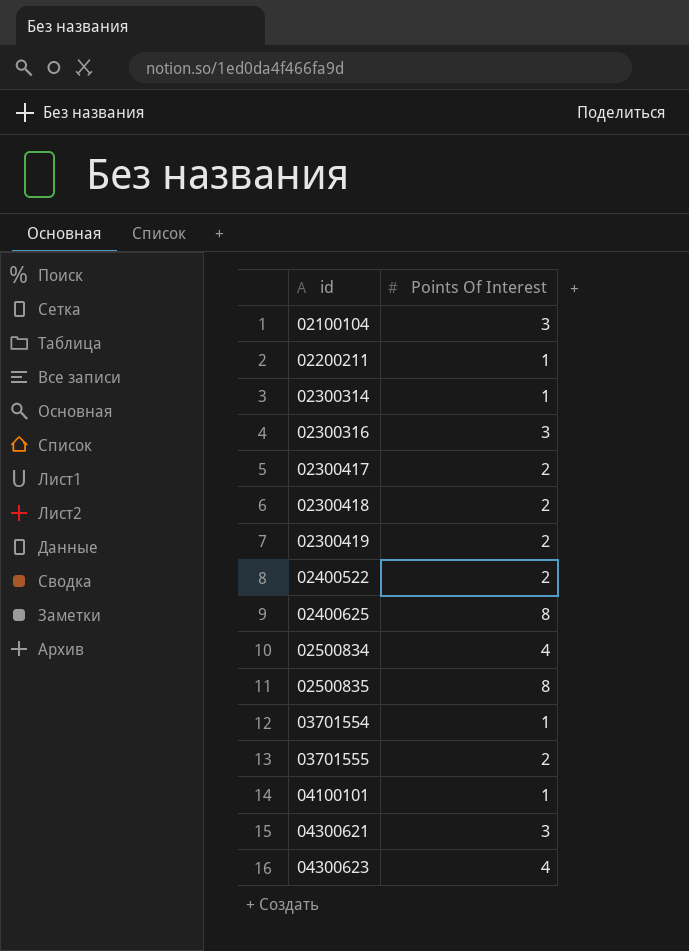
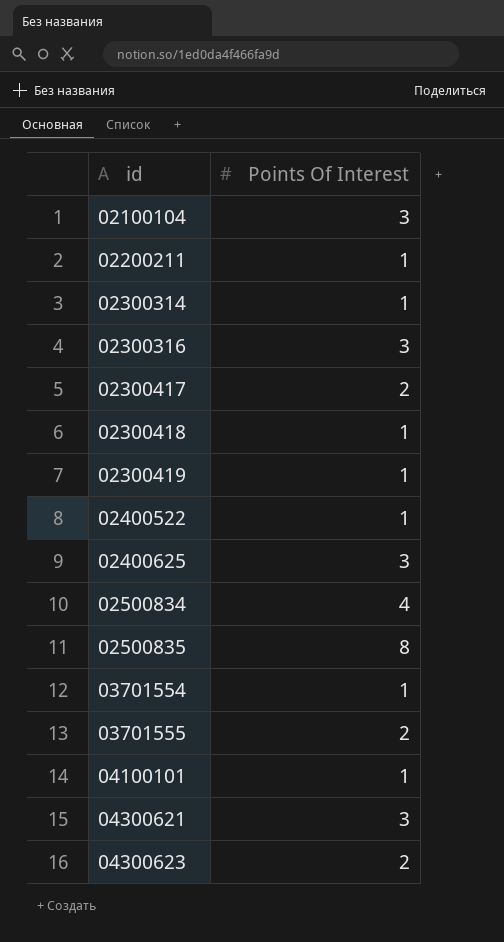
02300418 | Points Of Interest: 2 -> 1
02300419 | Points Of Interest: 2 -> 1
02400522 | Points Of Interest: 2 -> 1
02400625 | Points Of Interest: 8 -> 3
04300623 | Points Of Interest: 4 -> 2

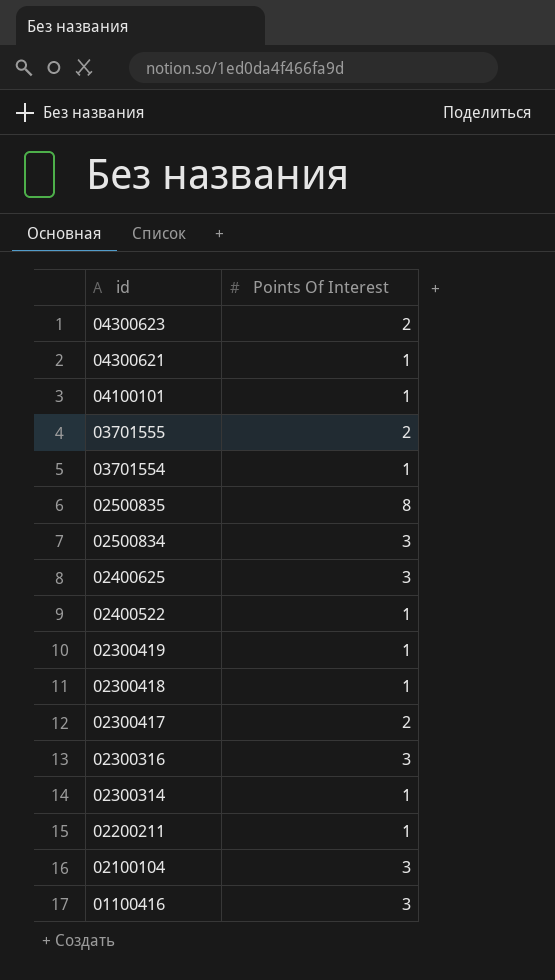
row order: id ascending -> id descending
04300621 | Points Of Interest: 3 -> 1
02500834 | Points Of Interest: 4 -> 3
row 01100416: none -> 3

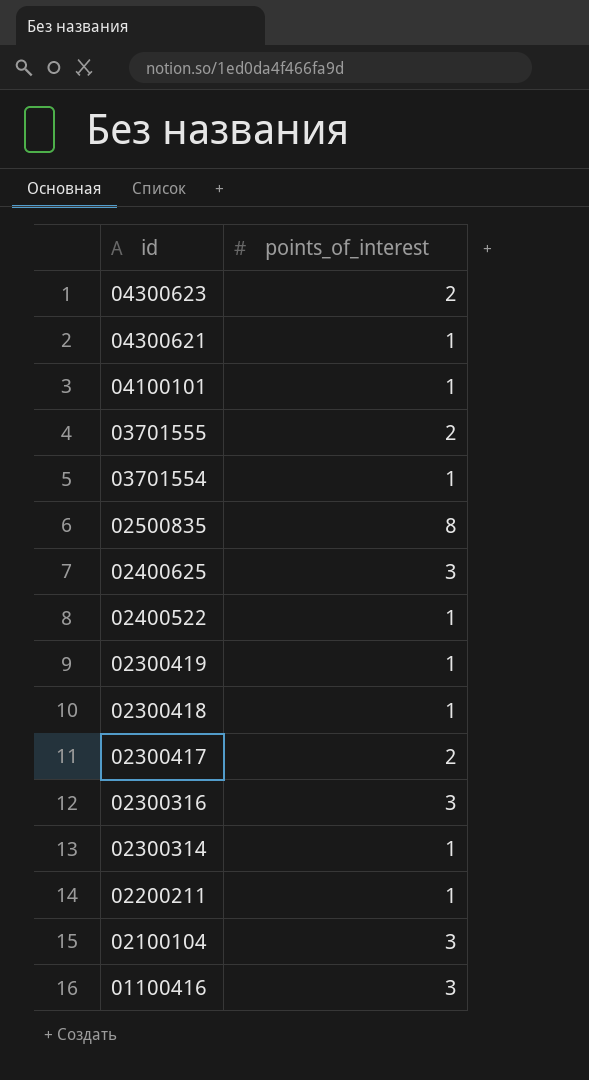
column name: Points Of Interest -> points_of_interest
row 02500834: 3 -> none

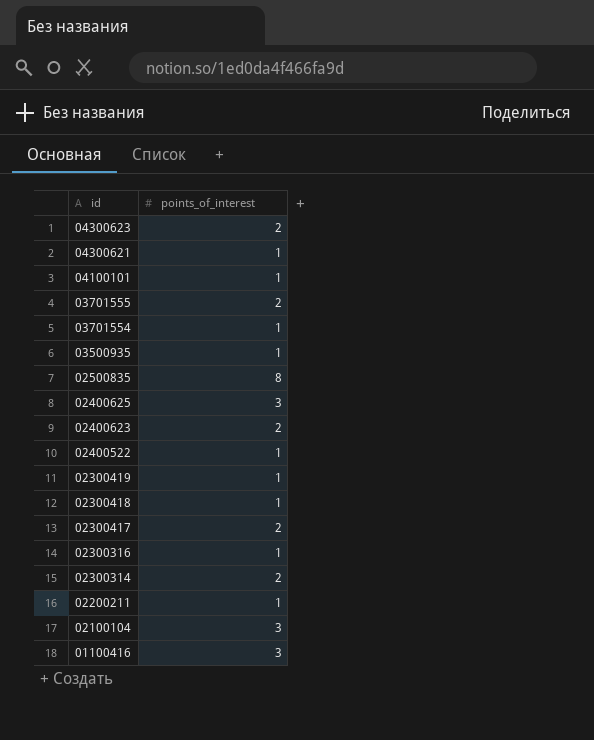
row 03500935: none -> 1
row 02400623: none -> 2
02300316 | points_of_interest: 3 -> 1
02300314 | points_of_interest: 1 -> 2

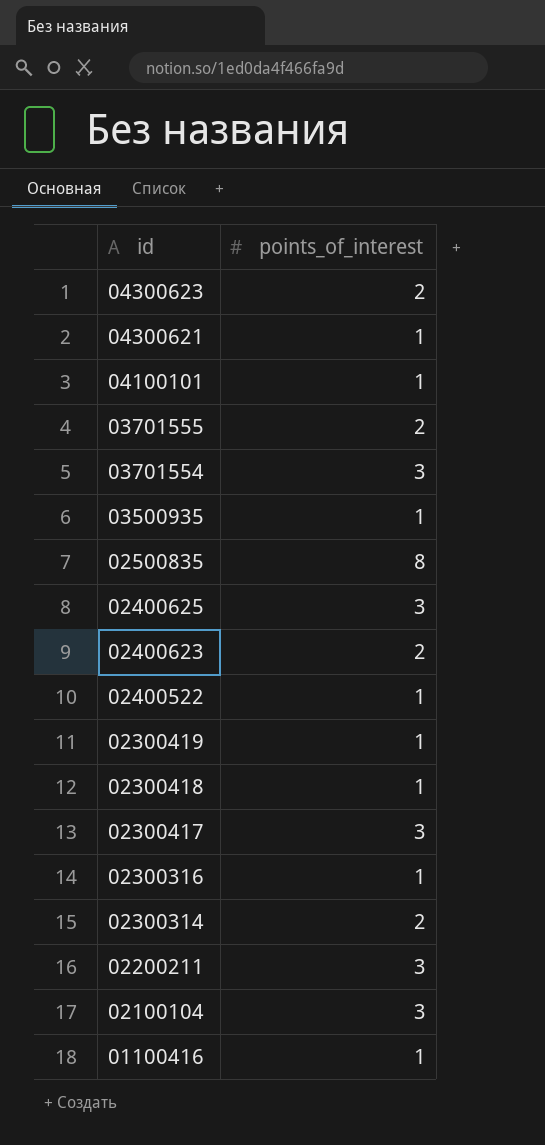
03701554 | points_of_interest: 1 -> 3
02300417 | points_of_interest: 2 -> 3
02200211 | points_of_interest: 1 -> 3
01100416 | points_of_interest: 3 -> 1

